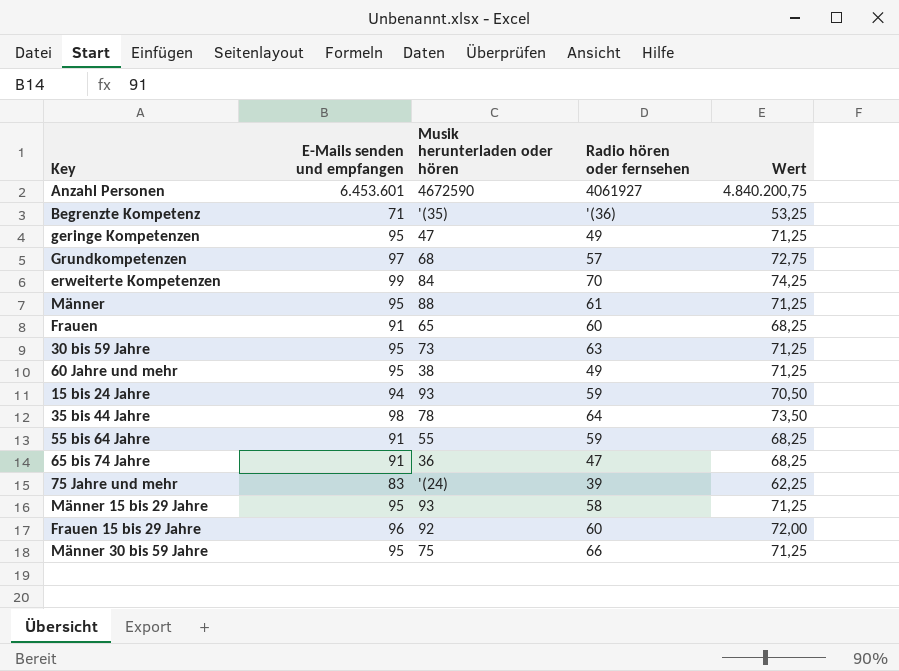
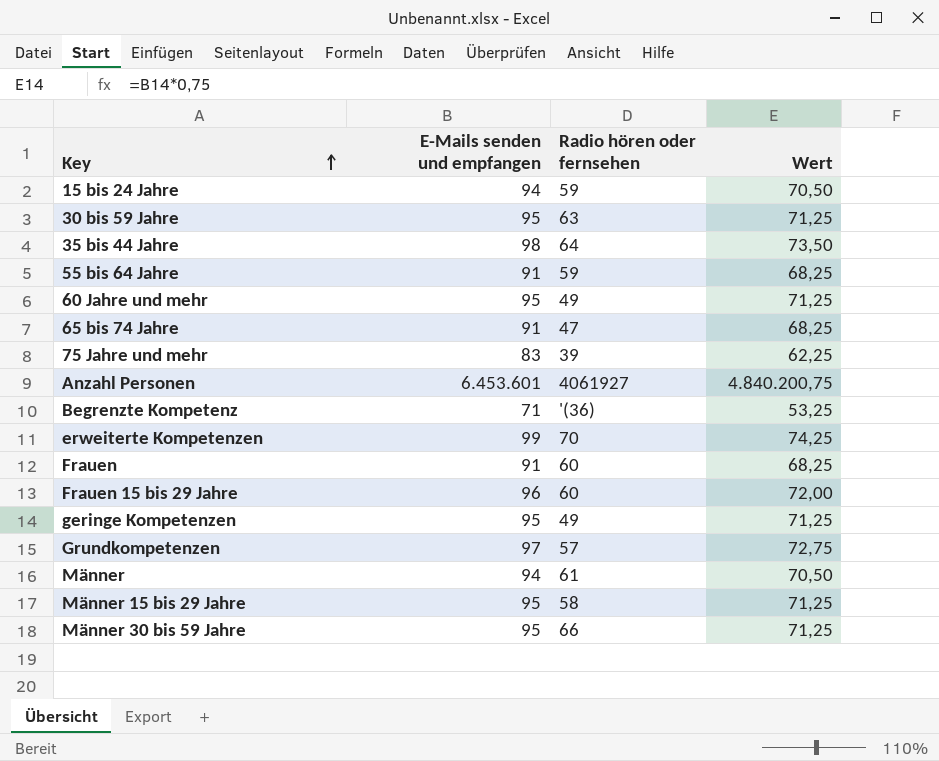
row order: none -> Key ascending
column Musik herunterladen oder hören | position: 3 -> none
Männer | E-Mails senden und empfangen: 95 -> 94
Männer | Wert: 71,25 -> 70,50

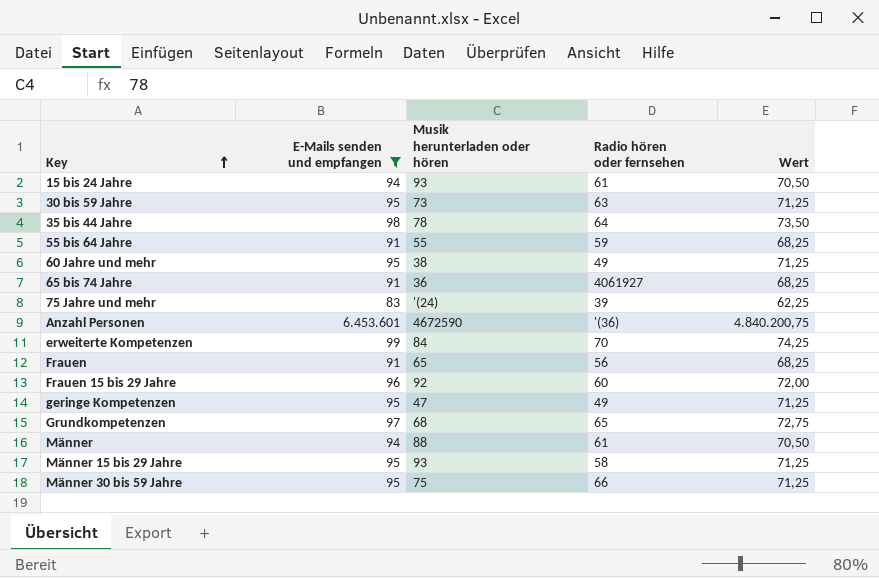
filter: none -> E-Mails senden und empfangen != 71
column Musik herunterladen oder hören | position: none -> 3
15 bis 24 Jahre | Radio hören oder fernsehen: 59 -> 61
65 bis 74 Jahre | Radio hören oder fernsehen: 47 -> 4061927
Anzahl Personen | Radio hören oder fernsehen: 4061927 -> '(36)
Frauen | Radio hören oder fernsehen: 60 -> 56
Grundkompetenzen | Radio hören oder fernsehen: 57 -> 65

